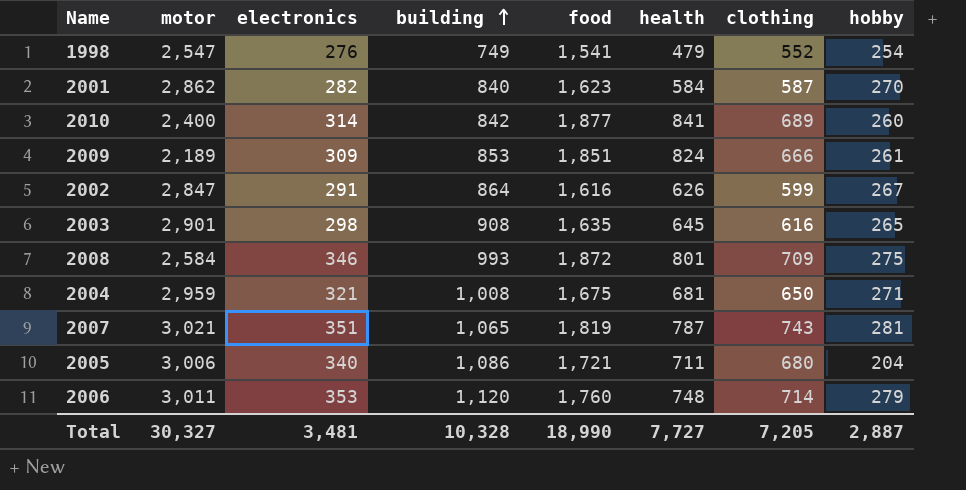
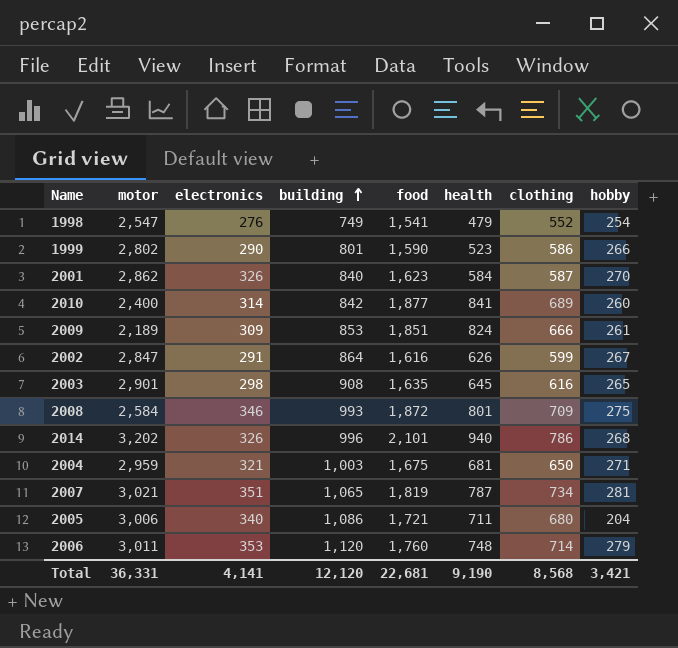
row 1999: none -> 2,802 | 290 | 801 | 1,590 | 523 | 586 | 266
2001 | electronics: 282 -> 326
row 2014: none -> 3,202 | 326 | 996 | 2,101 | 940 | 786 | 268
2004 | building: 1,008 -> 1,003
2007 | clothing: 743 -> 734
Total | motor: 30,327 -> 36,331
Total | electronics: 3,481 -> 4,141
Total | building: 10,328 -> 12,120
Total | food: 18,990 -> 22,681
Total | health: 7,727 -> 9,190
Total | clothing: 7,205 -> 8,568
Total | hobby: 2,887 -> 3,421

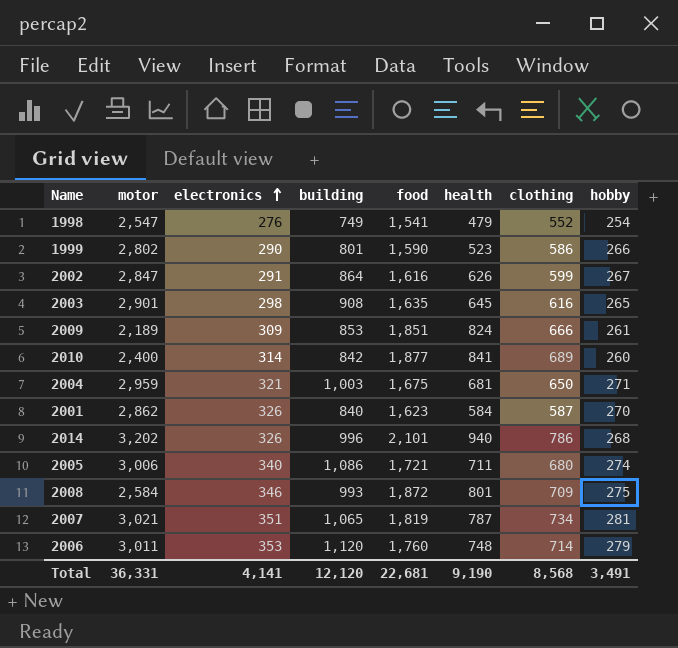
row order: building ascending -> electronics ascending
2005 | hobby: 204 -> 274
Total | hobby: 3,421 -> 3,491

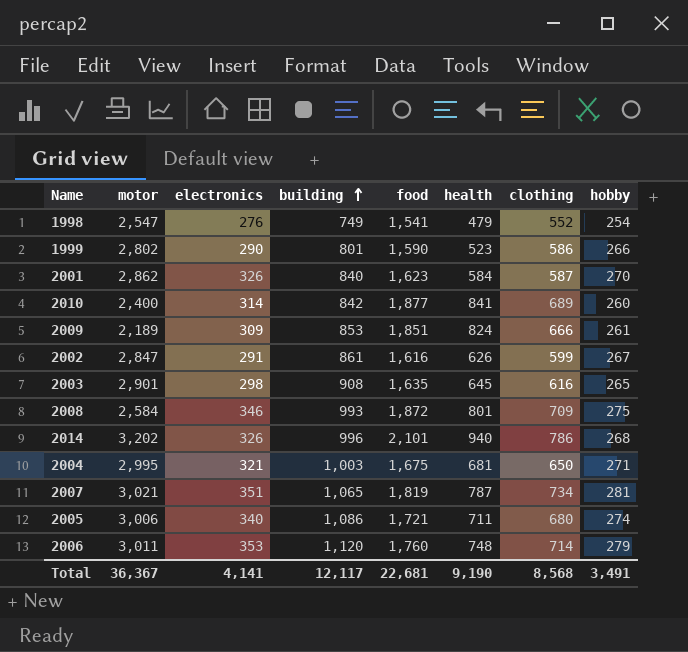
row order: electronics ascending -> building ascending
2002 | building: 864 -> 861
2004 | motor: 2,959 -> 2,995
Total | motor: 36,331 -> 36,367
Total | building: 12,120 -> 12,117

